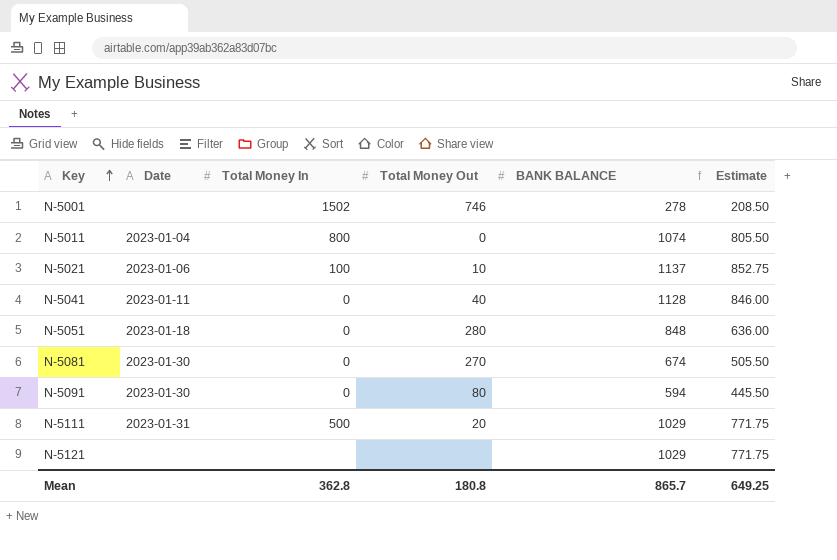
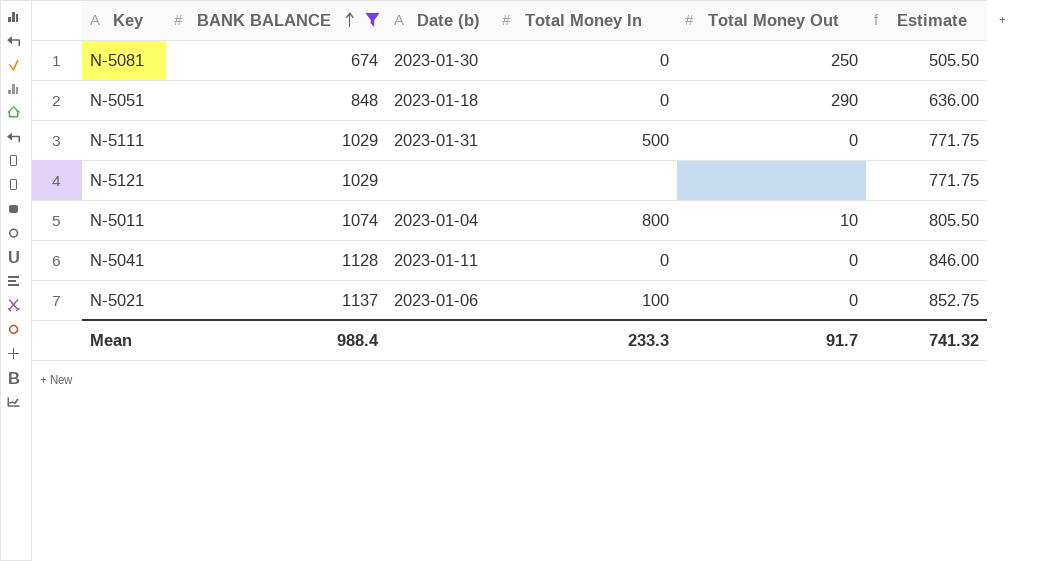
filter: none -> BANK BALANCE >= 674
row order: Key ascending -> BANK BALANCE ascending
column BANK BALANCE | position: 5 -> 2
column name: Date -> Date (b)
N-5081 | Total Money Out: 270 -> 250
N-5051 | Total Money Out: 280 -> 290
N-5111 | Total Money Out: 20 -> 0
N-5011 | Total Money Out: 0 -> 10
N-5041 | Total Money Out: 40 -> 0
N-5021 | Total Money Out: 10 -> 0
Mean | BANK BALANCE: 865.7 -> 988.4
Mean | Total Money In: 362.8 -> 233.3
Mean | Total Money Out: 180.8 -> 91.7
Mean | Estimate: 649.25 -> 741.32

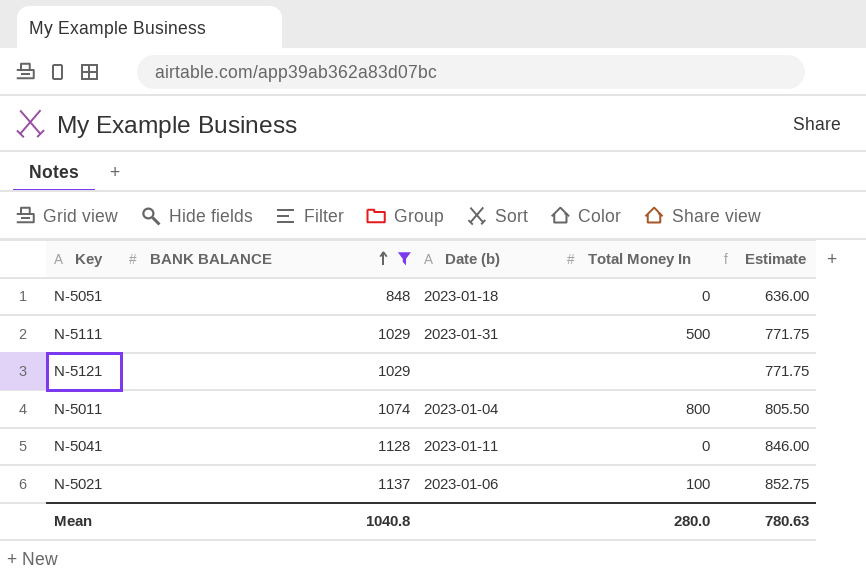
column Total Money Out | position: 5 -> none
row N-5081: 674 | 2023-01-30 | 0 | 250 | 505.50 -> none
Mean | BANK BALANCE: 988.4 -> 1040.8
Mean | Total Money In: 233.3 -> 280.0
Mean | Estimate: 741.32 -> 780.63

